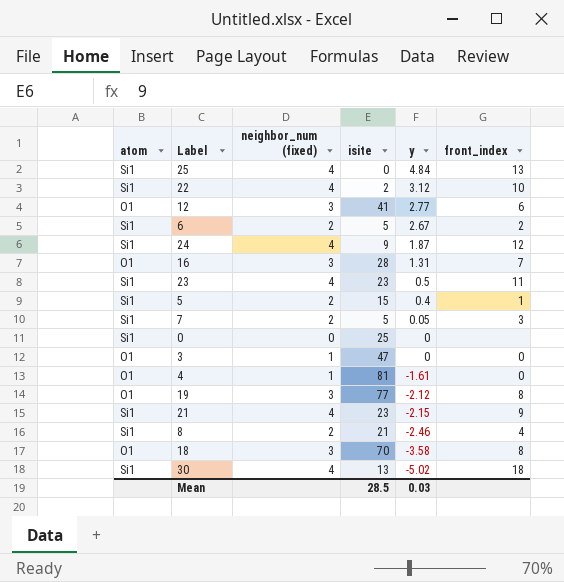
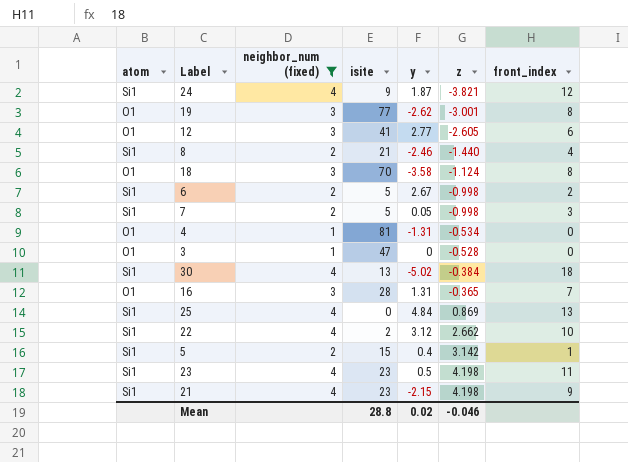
filter: none -> neighbor_num (fixed) != 0
row order: y descending -> z ascending
column z | position: none -> 6
19 | y: -2.12 -> -2.62
4 | y: -1.61 -> -1.31
Mean | isite: 28.5 -> 28.8
Mean | y: 0.03 -> 0.02

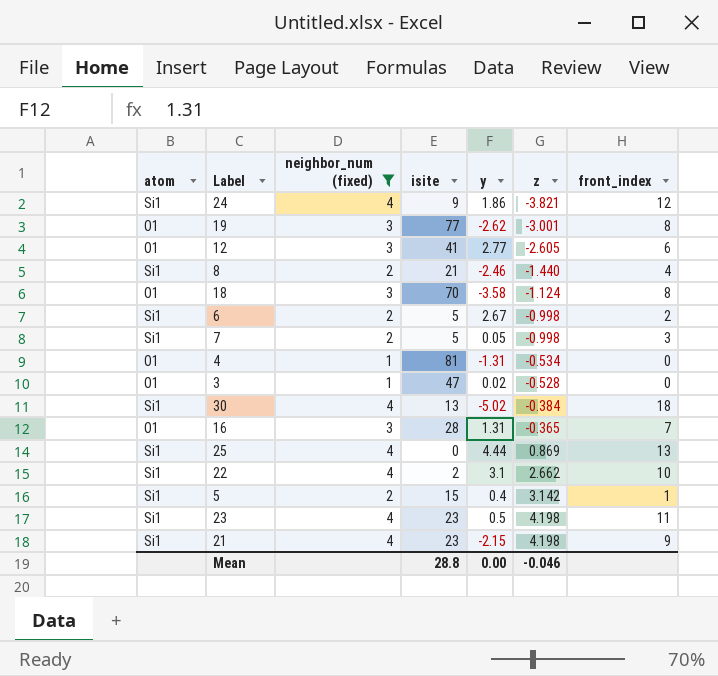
24 | y: 1.87 -> 1.86
3 | y: 0 -> 0.02
25 | y: 4.84 -> 4.44
22 | y: 3.12 -> 3.1
Mean | y: 0.02 -> 0.00

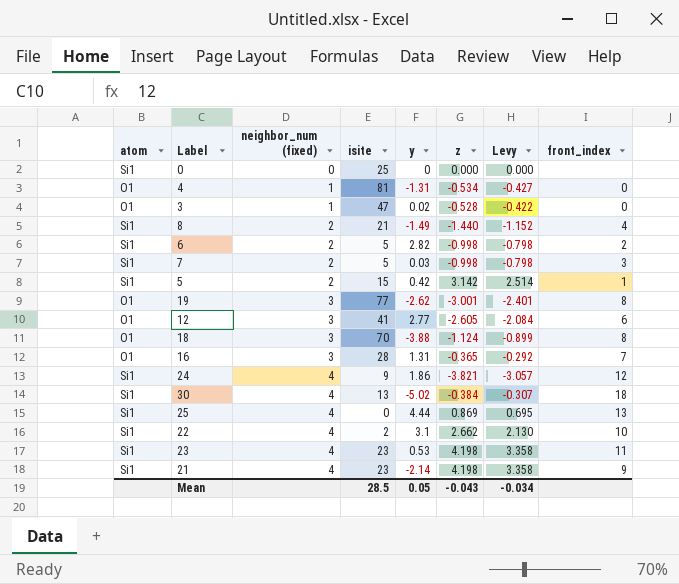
filter: neighbor_num (fixed) != 0 -> none
row order: z ascending -> neighbor_num (fixed) ascending
column Levy | formula: none -> [z] * 0.8
8 | y: -2.46 -> -1.49
6 | y: 2.67 -> 2.82
7 | y: 0.05 -> 0.03
5 | y: 0.4 -> 0.42
18 | y: -3.58 -> -3.88
23 | y: 0.5 -> 0.53
21 | y: -2.15 -> -2.14
Mean | isite: 28.8 -> 28.5
Mean | y: 0.00 -> 0.05
Mean | z: -0.046 -> -0.043

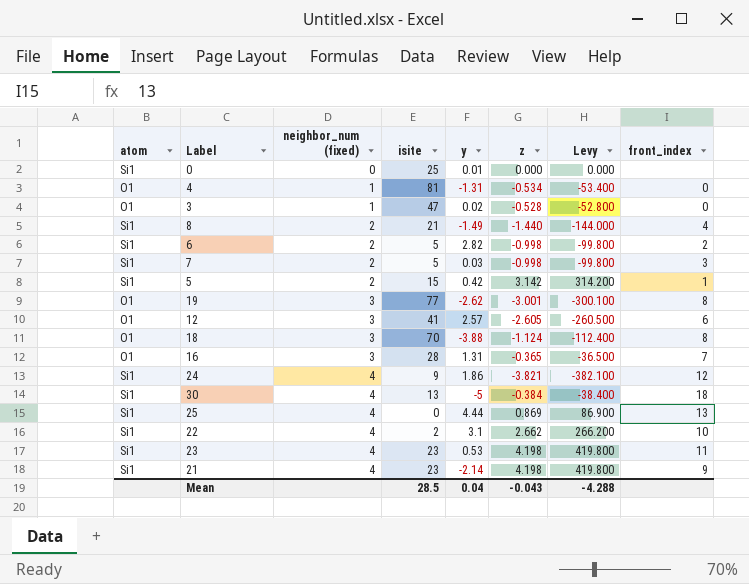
column Levy | formula: [z] * 0.8 -> [z] * 100
0 | y: 0 -> 0.01
12 | y: 2.77 -> 2.57
30 | y: -5.02 -> -5
Mean | y: 0.05 -> 0.04
Mean | Levy: -0.034 -> -4.288

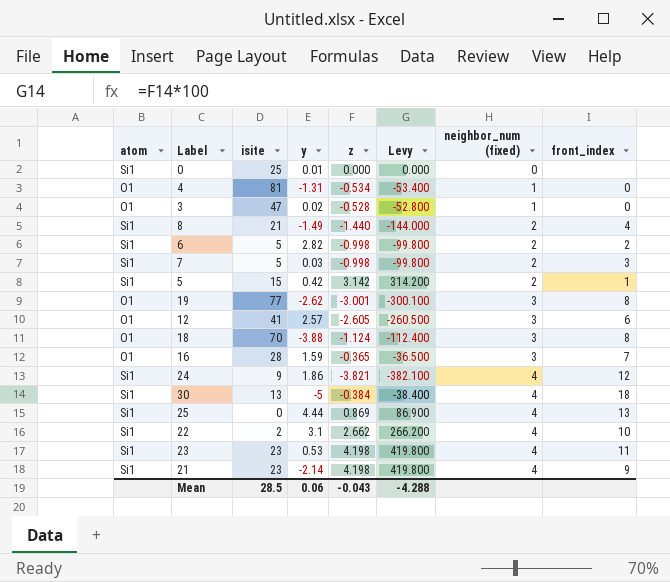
column neighbor_num (fixed) | position: 3 -> 7
16 | y: 1.31 -> 1.59
Mean | y: 0.04 -> 0.06

